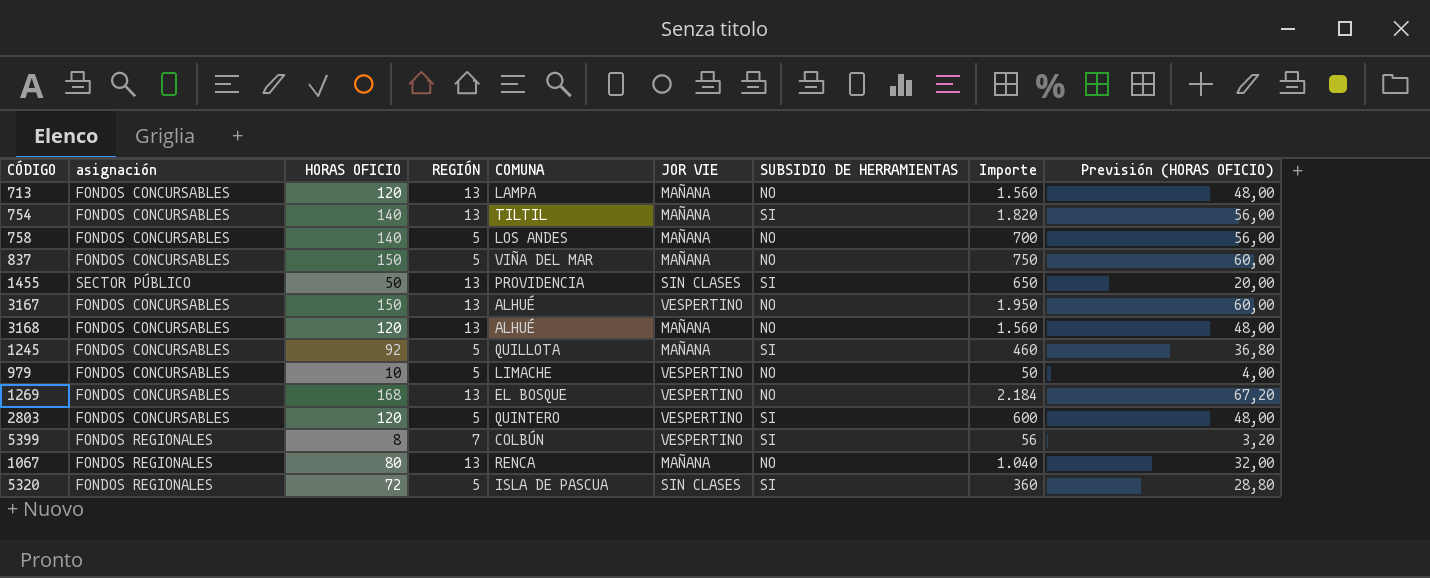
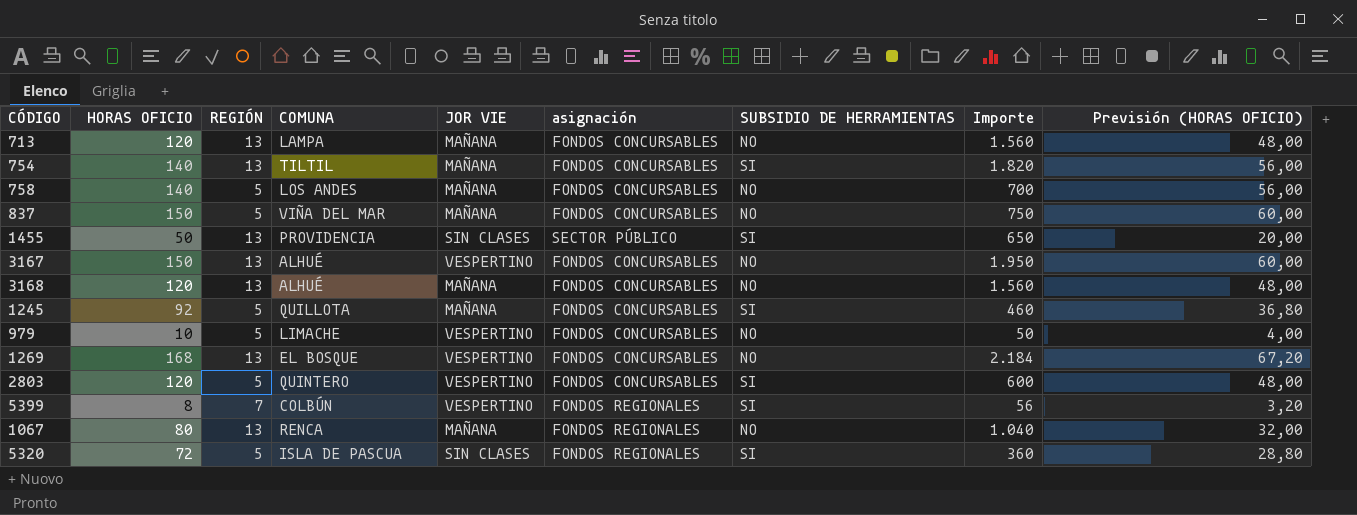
column asignación | position: 2 -> 6

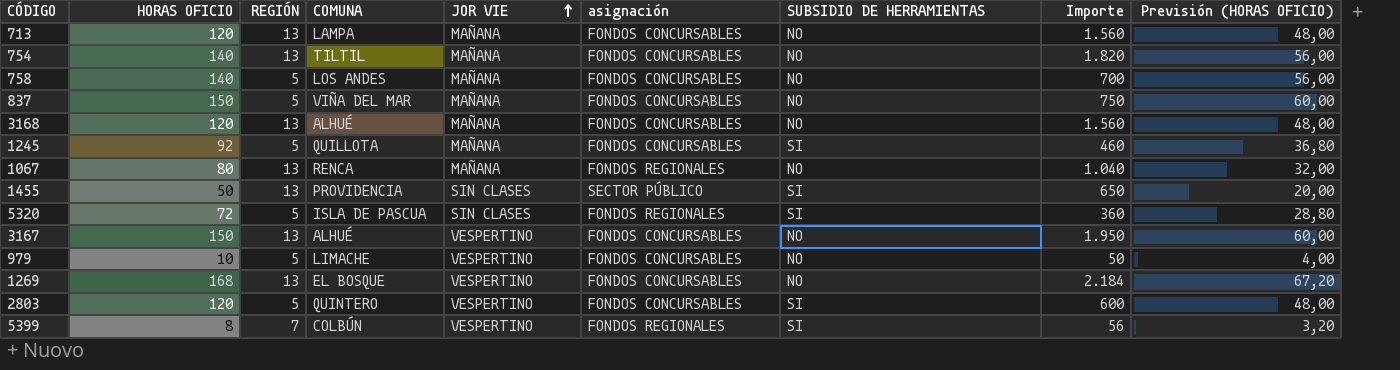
row order: none -> JOR VIE ascending
754 | SUBSIDIO DE HERRAMIENTAS: SI -> NO

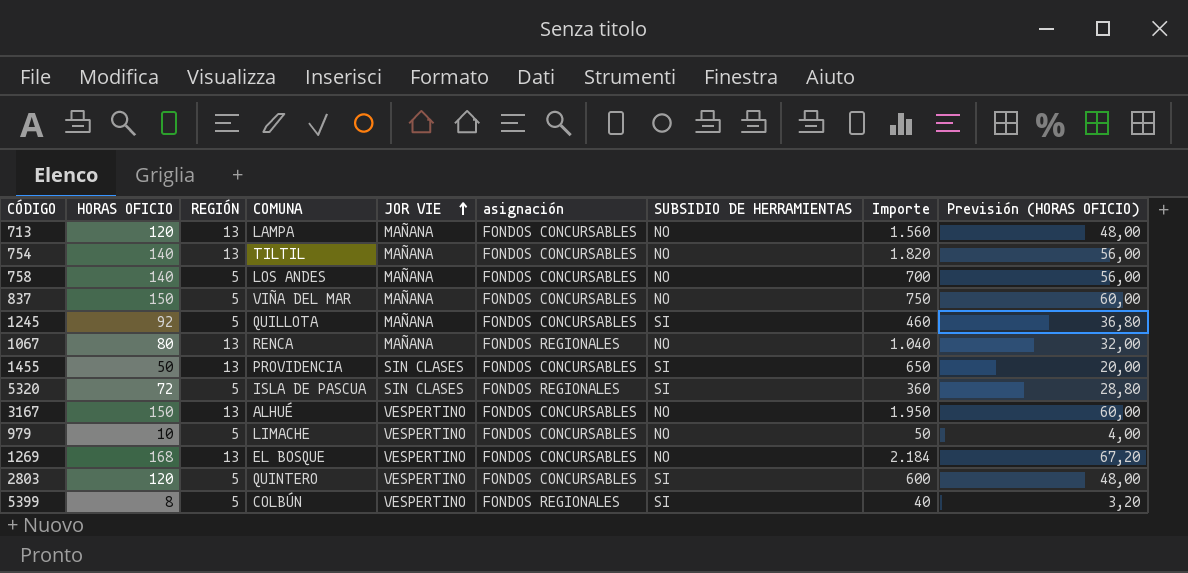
row 3168: 120 | 13 | ALHUÉ | MAÑANA | FONDOS CONCURSABLES | NO | 1.560 | 48,00 -> none
1455 | asignación: SECTOR PÚBLICO -> FONDOS CONCURSABLES
5399 | REGIÓN: 7 -> 5
5399 | Importe: 56 -> 40

